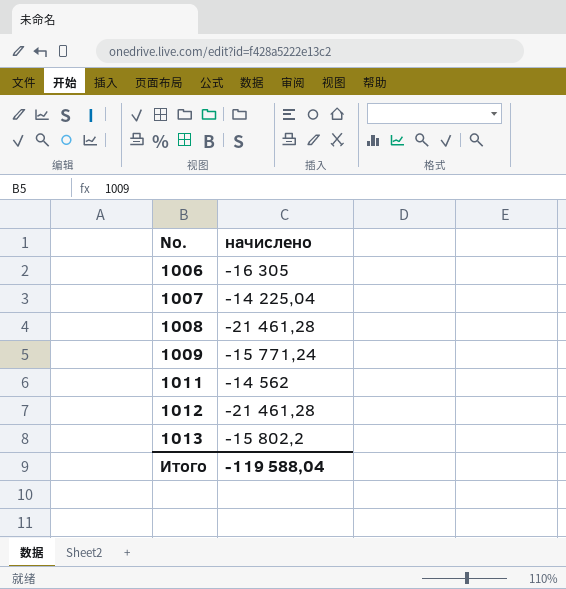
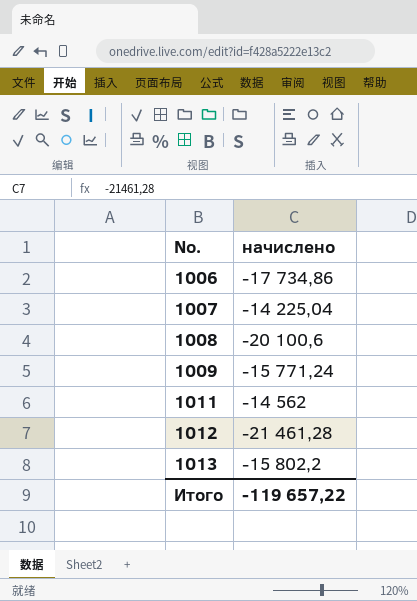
1006 | начислено: -16 305 -> -17 734,86
1008 | начислено: -21 461,28 -> -20 100,6
Итого | начислено: -119 588,04 -> -119 657,22

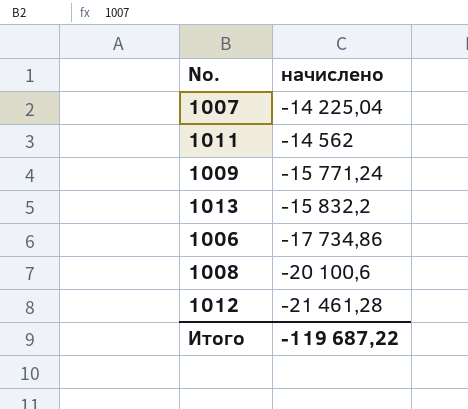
row order: No. ascending -> начислено descending
1013 | начислено: -15 802,2 -> -15 832,2
Итого | начислено: -119 657,22 -> -119 687,22

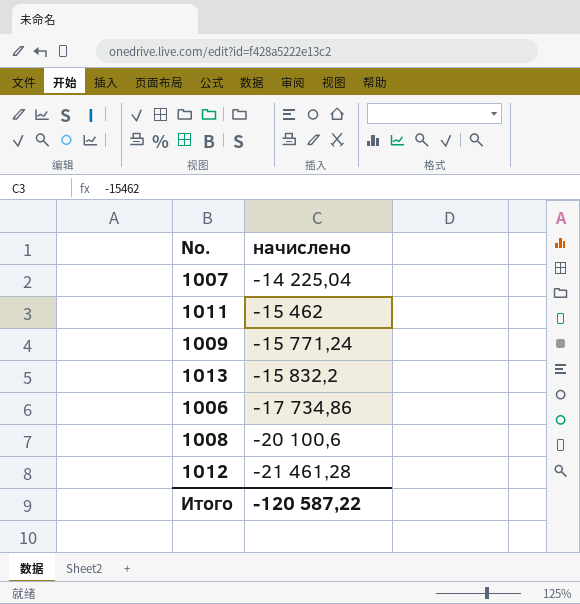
1011 | начислено: -14 562 -> -15 462
Итого | начислено: -119 687,22 -> -120 587,22

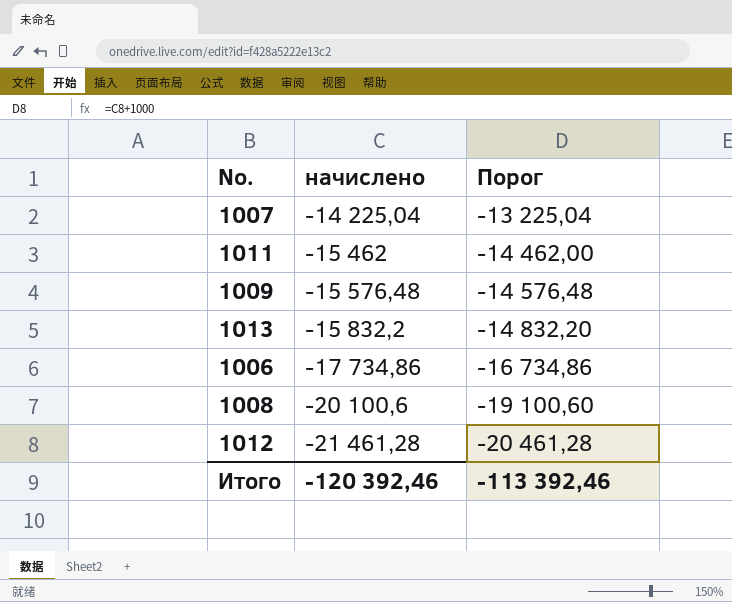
column Порог | formula: none -> [начислено] + 1000
1009 | начислено: -15 771,24 -> -15 576,48
Итого | начислено: -120 587,22 -> -120 392,46

